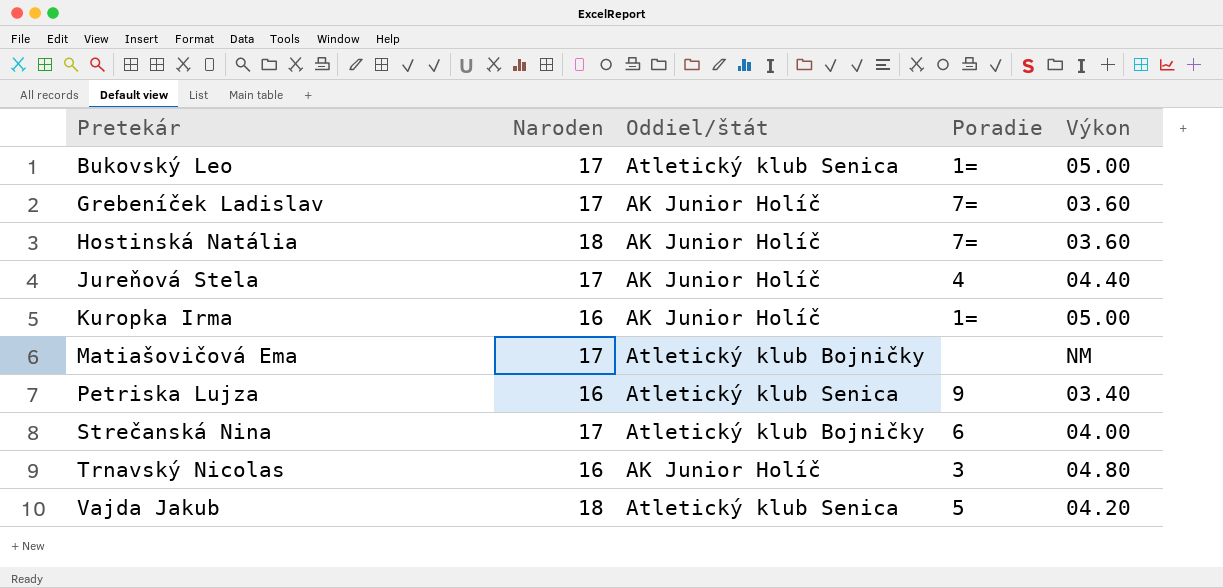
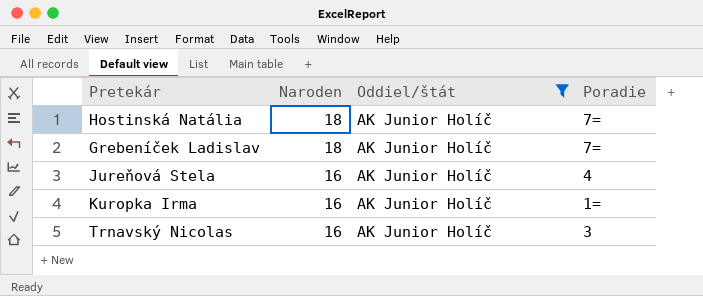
filter: none -> Oddiel/štát = AK Junior Holíč
row order: Pretekár ascending -> Naroden descending
column Výkon | position: 5 -> none
Grebeníček Ladislav | Naroden: 17 -> 18
Jureňová Stela | Naroden: 17 -> 16

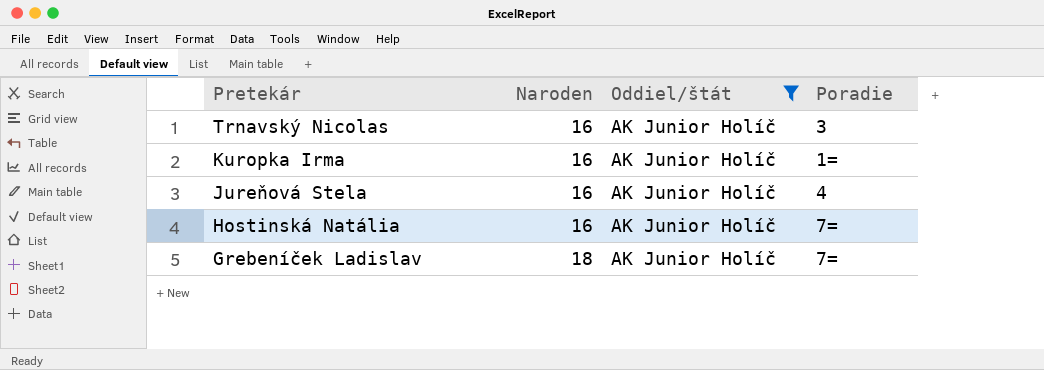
row order: Naroden descending -> Pretekár descending
Hostinská Natália | Naroden: 18 -> 16

